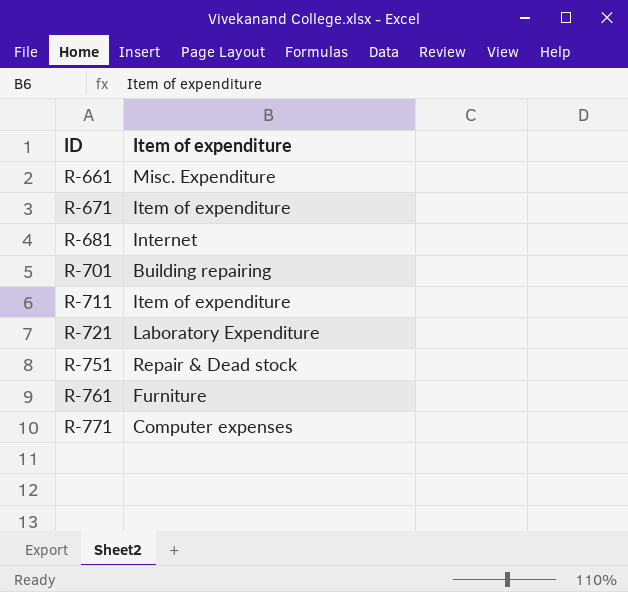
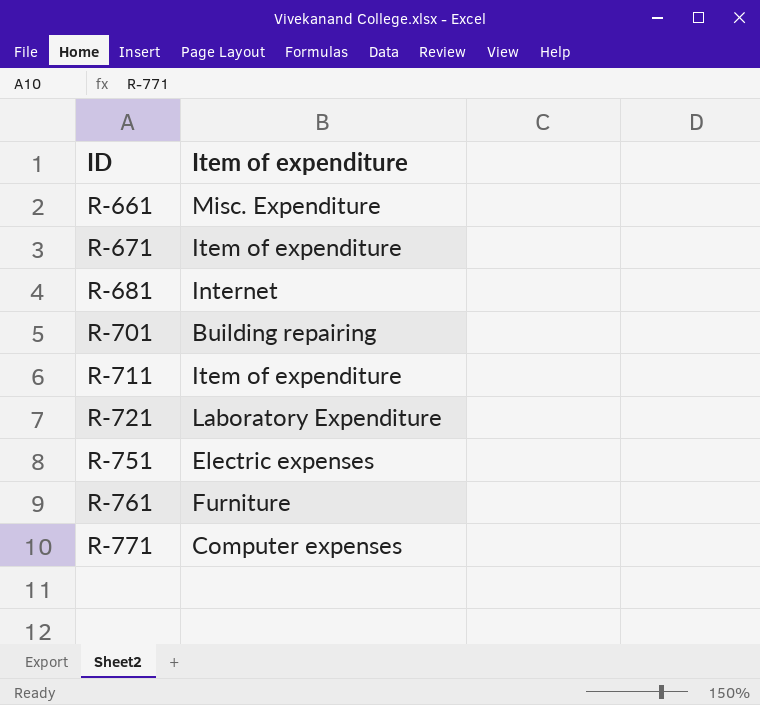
R-751 | Item of expenditure: Repair & Dead stock -> Electric expenses

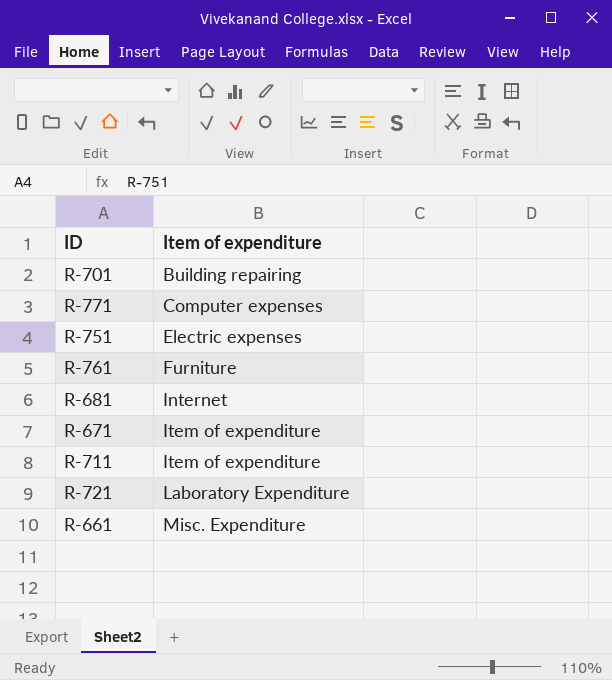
row order: ID ascending -> Item of expenditure ascending

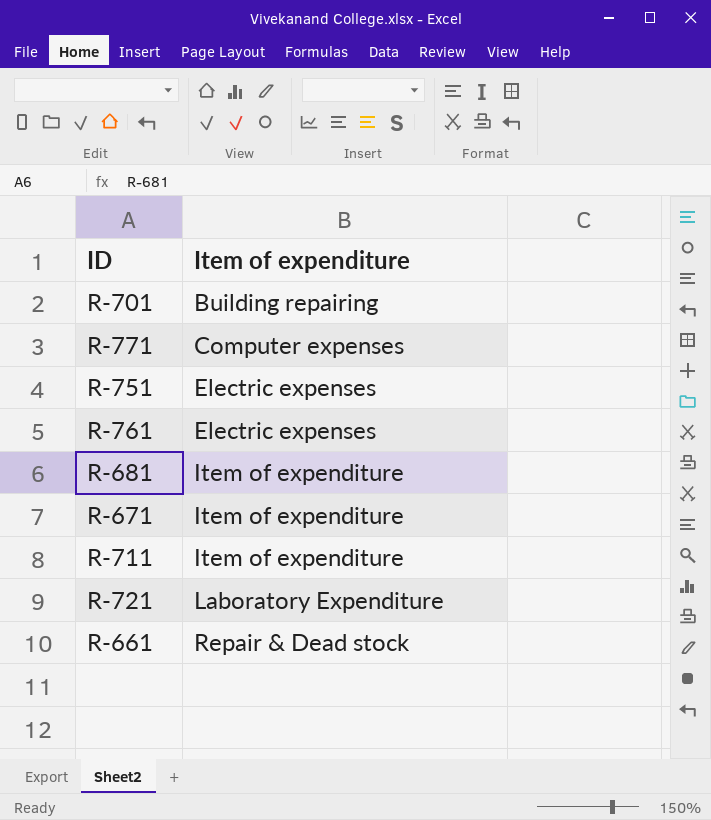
R-761 | Item of expenditure: Furniture -> Electric expenses
R-681 | Item of expenditure: Internet -> Item of expenditure
R-661 | Item of expenditure: Misc. Expenditure -> Repair & Dead stock

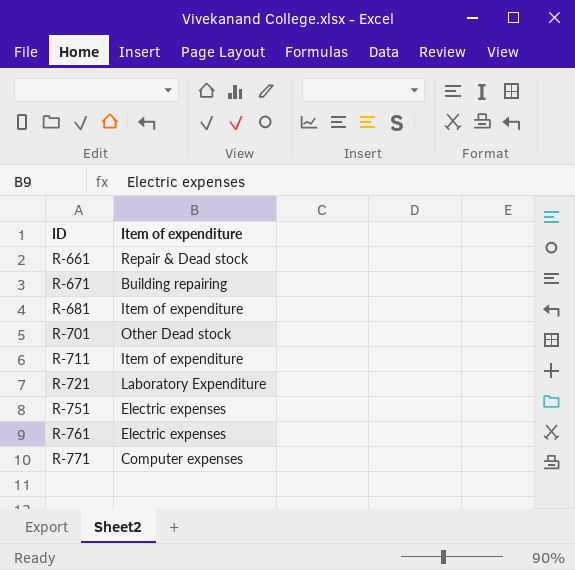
row order: Item of expenditure ascending -> ID ascending
R-671 | Item of expenditure: Item of expenditure -> Building repairing
R-701 | Item of expenditure: Building repairing -> Other Dead stock

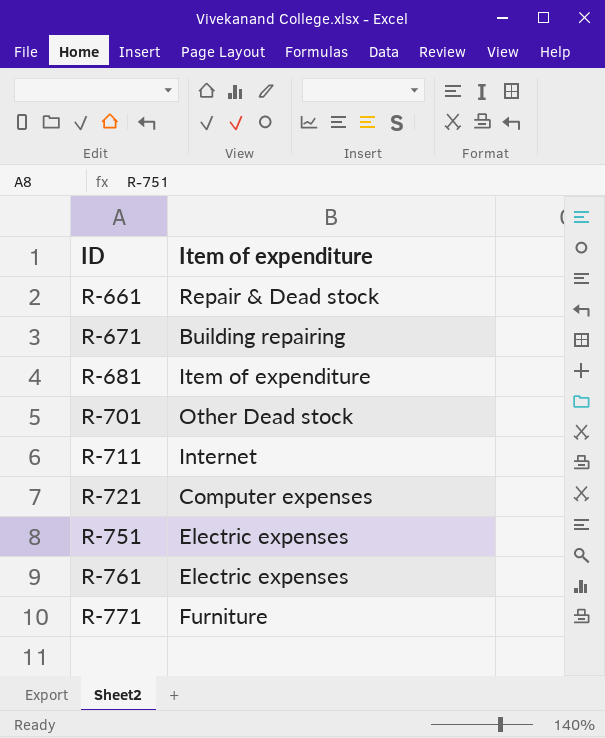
R-711 | Item of expenditure: Item of expenditure -> Internet
R-721 | Item of expenditure: Laboratory Expenditure -> Computer expenses
R-771 | Item of expenditure: Computer expenses -> Furniture

